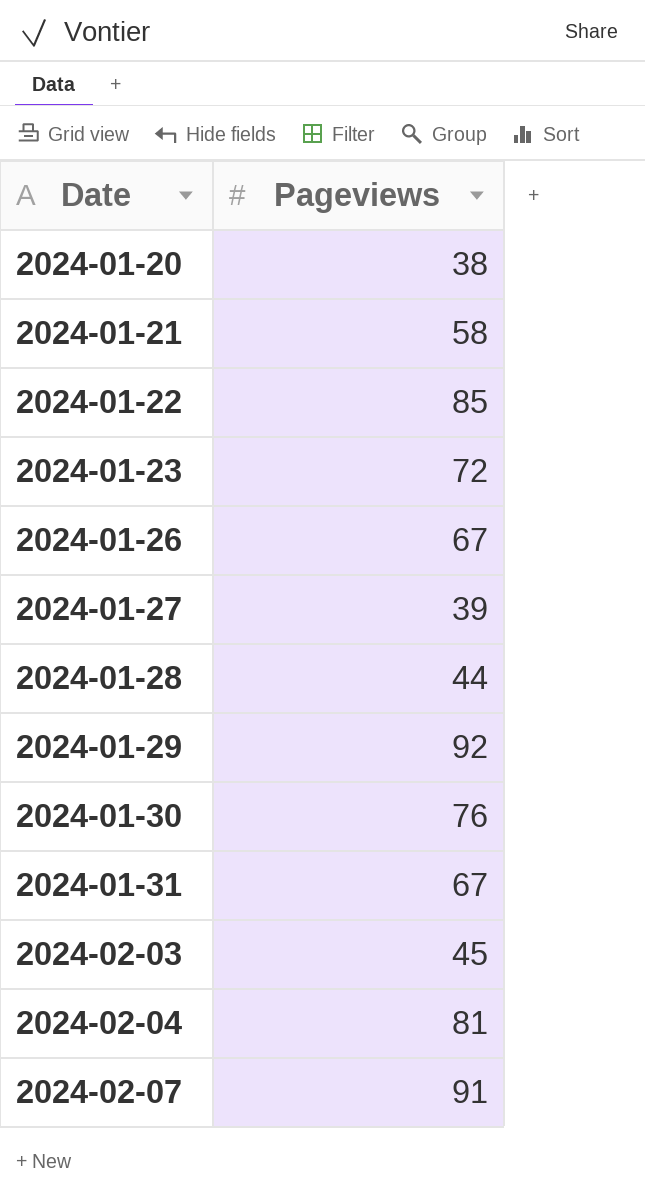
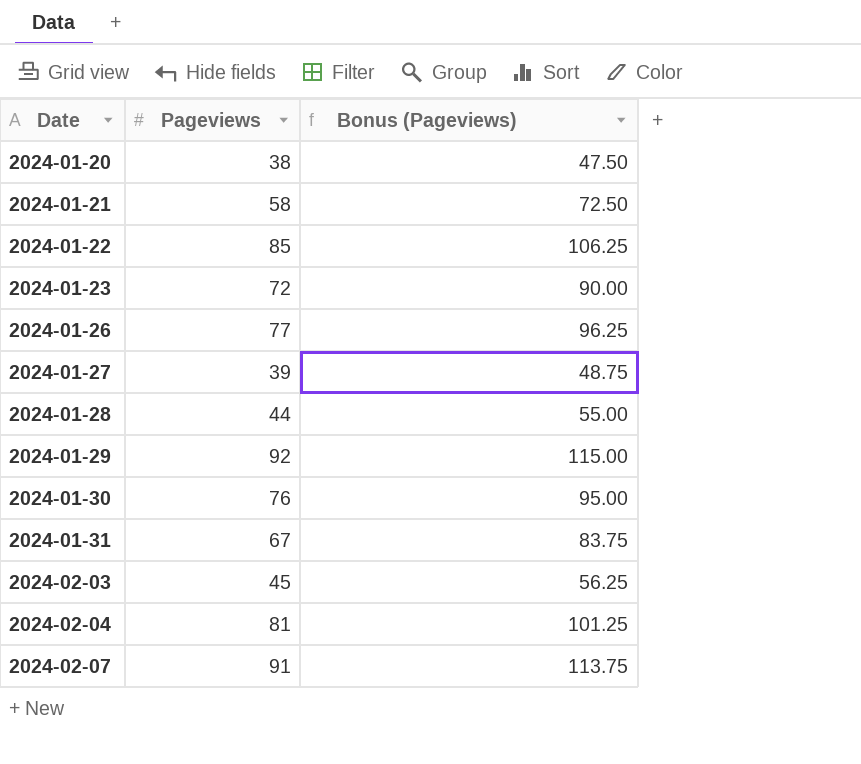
column Bonus (Pageviews) | formula: none -> [Pageviews] * 1.25
2024-01-26 | Pageviews: 67 -> 77

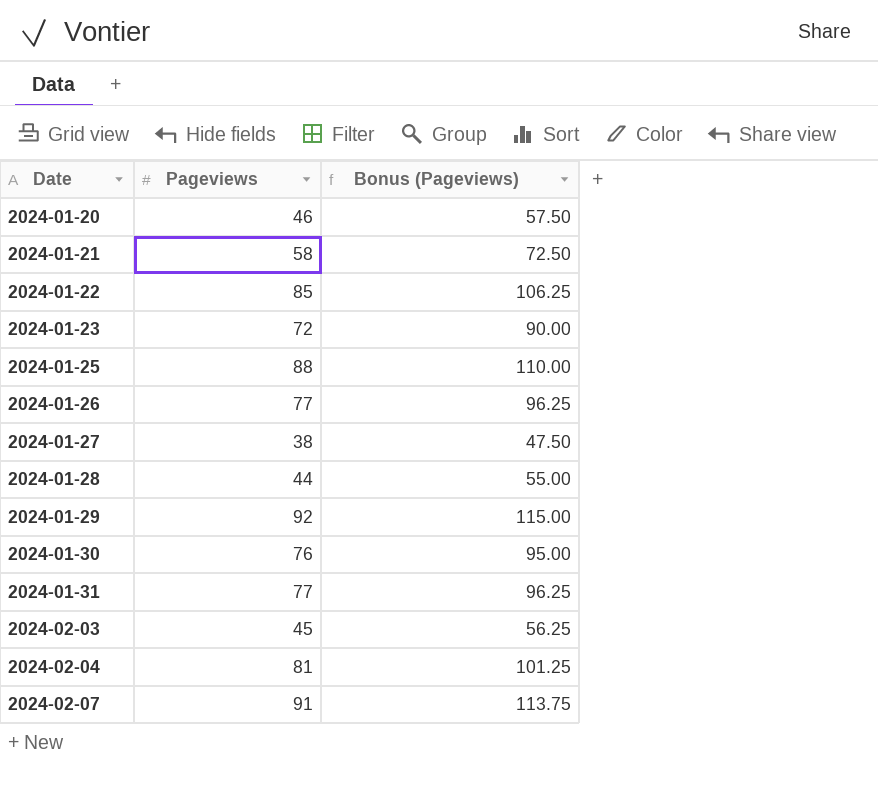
2024-01-20 | Pageviews: 38 -> 46
2024-01-20 | Bonus (Pageviews): 47.50 -> 57.50
row 2024-01-25: none -> 88 | 110.00
2024-01-27 | Pageviews: 39 -> 38
2024-01-27 | Bonus (Pageviews): 48.75 -> 47.50
2024-01-31 | Pageviews: 67 -> 77
2024-01-31 | Bonus (Pageviews): 83.75 -> 96.25

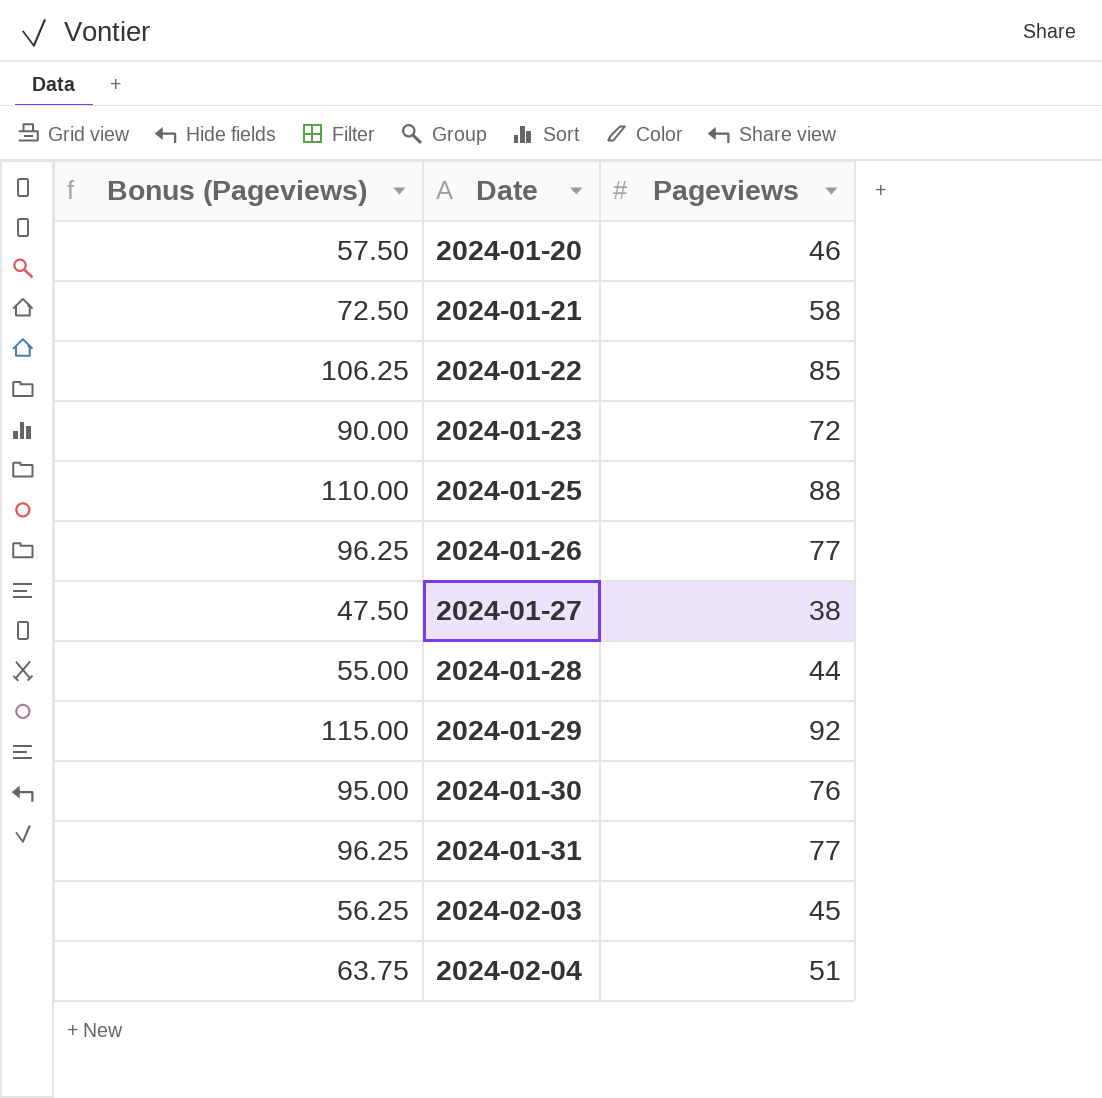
column Bonus (Pageviews) | position: 3 -> 1
row 2024-02-07: 91 | 113.75 -> none
2024-02-04 | Bonus (Pageviews): 101.25 -> 63.75
2024-02-04 | Pageviews: 81 -> 51

